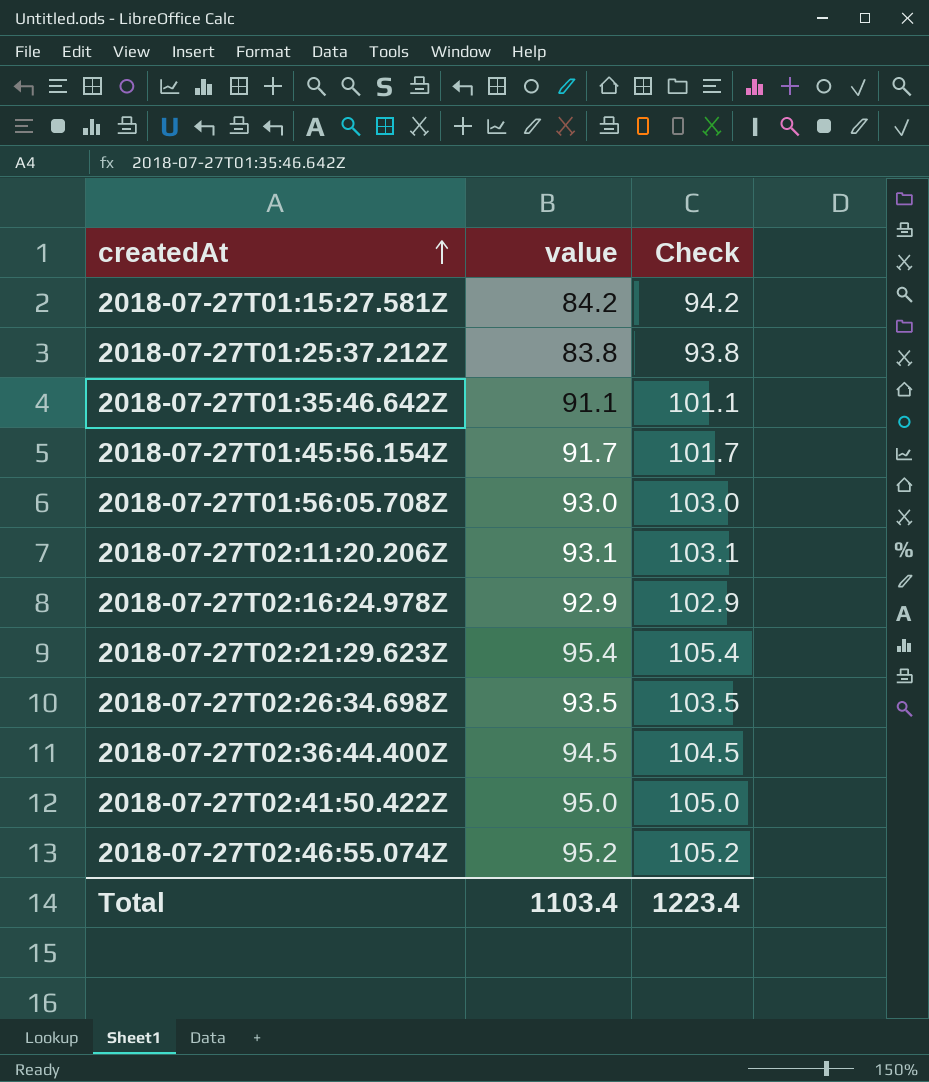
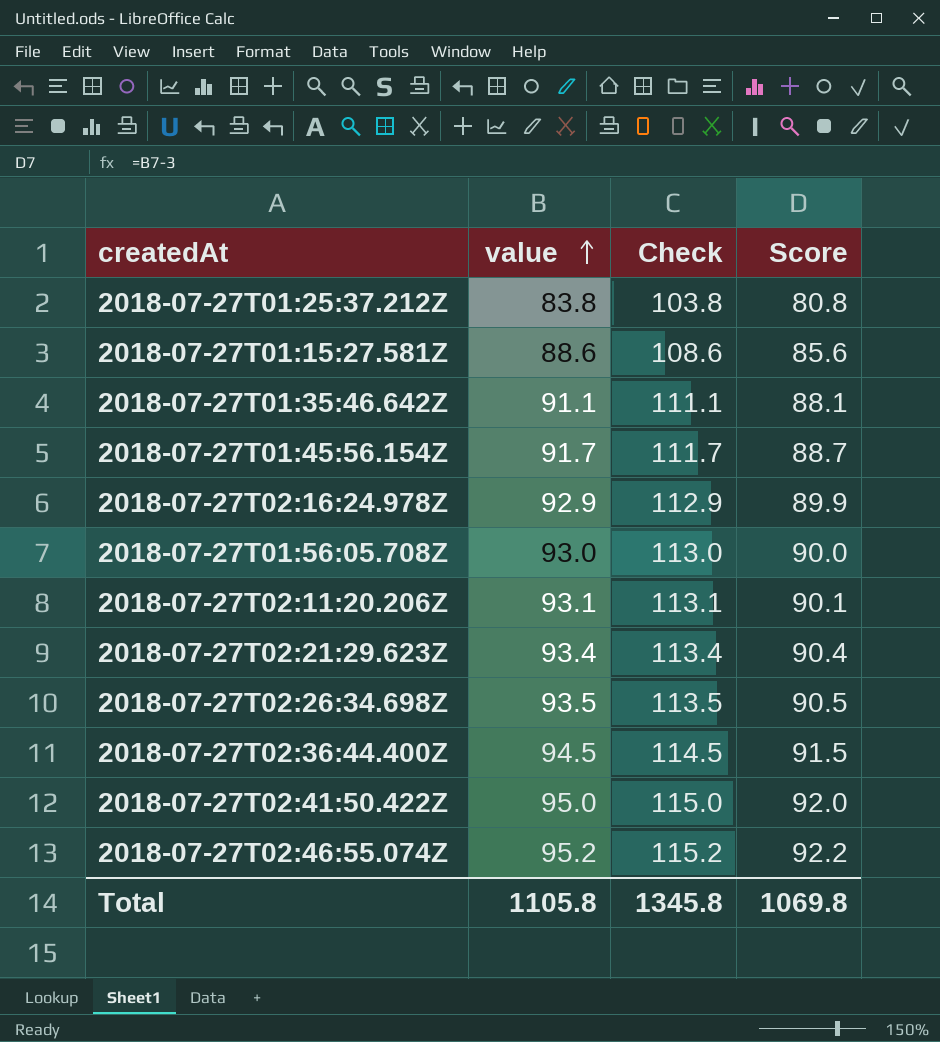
row order: createdAt ascending -> value ascending
column Check | formula: [value] + 10 -> [value] + 20
column Score | formula: none -> [value] - 3
2018-07-27T01:15:27.581Z | value: 84.2 -> 88.6
2018-07-27T02:21:29.623Z | value: 95.4 -> 93.4
Total | value: 1103.4 -> 1105.8
Total | Check: 1223.4 -> 1345.8

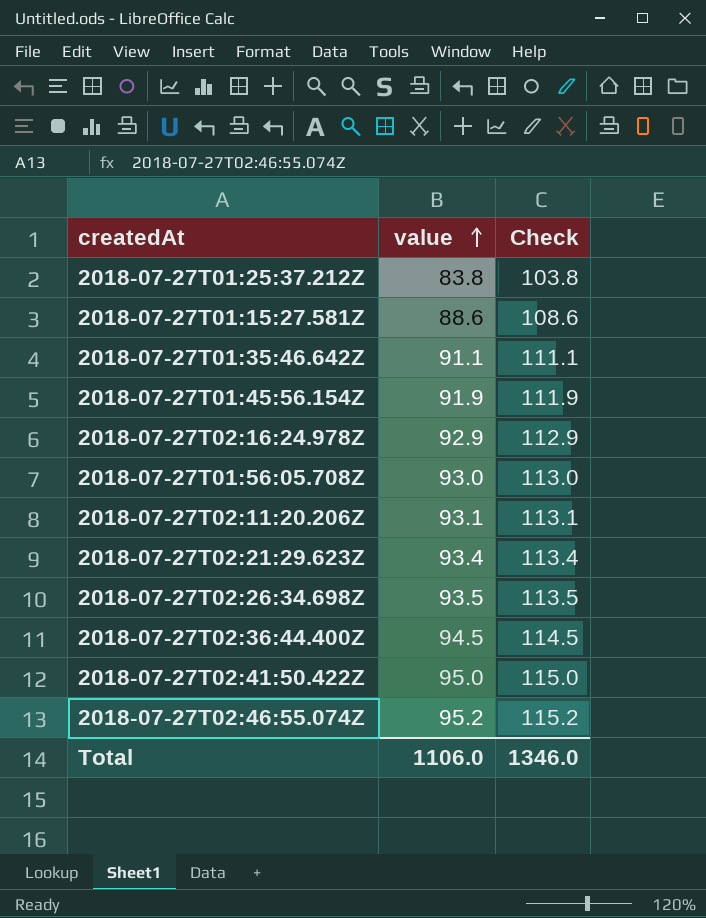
column Score | formula: [value] - 3 -> none
2018-07-27T01:45:56.154Z | value: 91.7 -> 91.9
2018-07-27T01:45:56.154Z | Check: 111.7 -> 111.9
Total | value: 1105.8 -> 1106.0
Total | Check: 1345.8 -> 1346.0

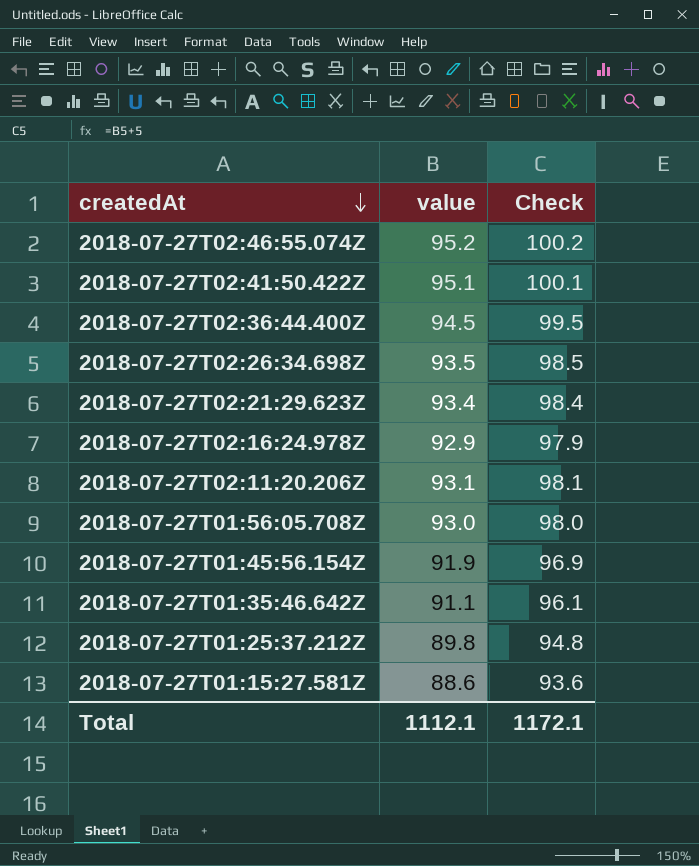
row order: value ascending -> createdAt descending
column Check | formula: [value] + 20 -> [value] + 5
2018-07-27T02:41:50.422Z | value: 95.0 -> 95.1
2018-07-27T01:25:37.212Z | value: 83.8 -> 89.8
Total | value: 1106.0 -> 1112.1
Total | Check: 1346.0 -> 1172.1

